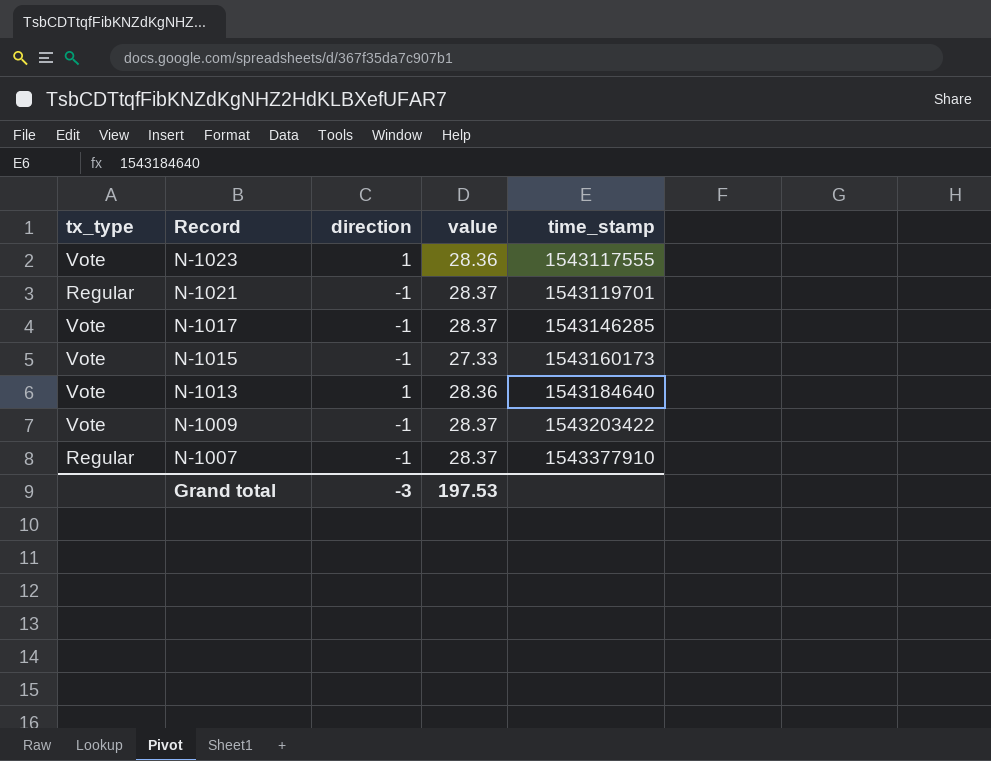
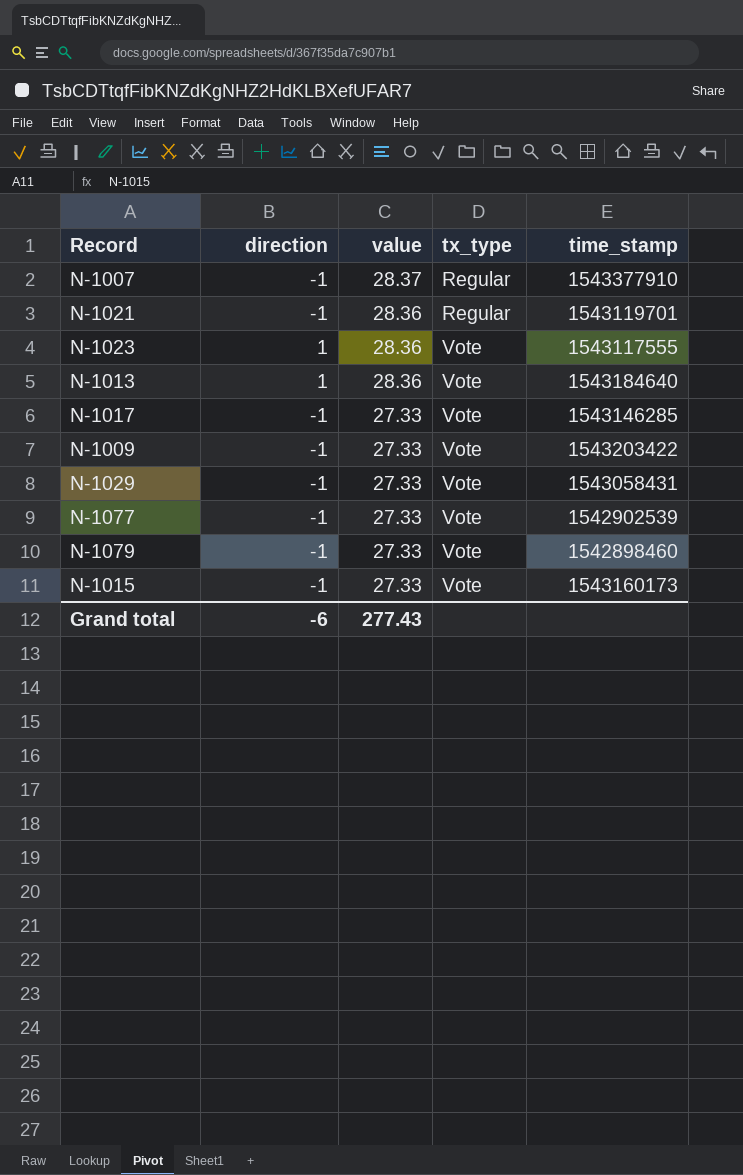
row order: Record descending -> value descending
column tx_type | position: 1 -> 4
N-1021 | value: 28.37 -> 28.36
N-1017 | value: 28.37 -> 27.33
N-1009 | value: 28.37 -> 27.33
row N-1029: none -> -1 | 27.33 | Vote | 1543058431
row N-1077: none -> -1 | 27.33 | Vote | 1542902539
row N-1079: none -> -1 | 27.33 | Vote | 1542898460
Grand total | direction: -3 -> -6
Grand total | value: 197.53 -> 277.43

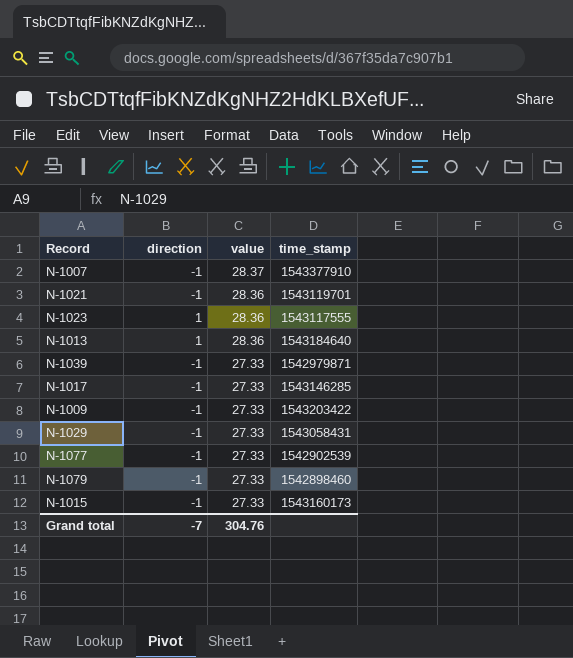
column tx_type | position: 4 -> none
row N-1039: none -> -1 | 27.33 | 1542979871
Grand total | direction: -6 -> -7
Grand total | value: 277.43 -> 304.76

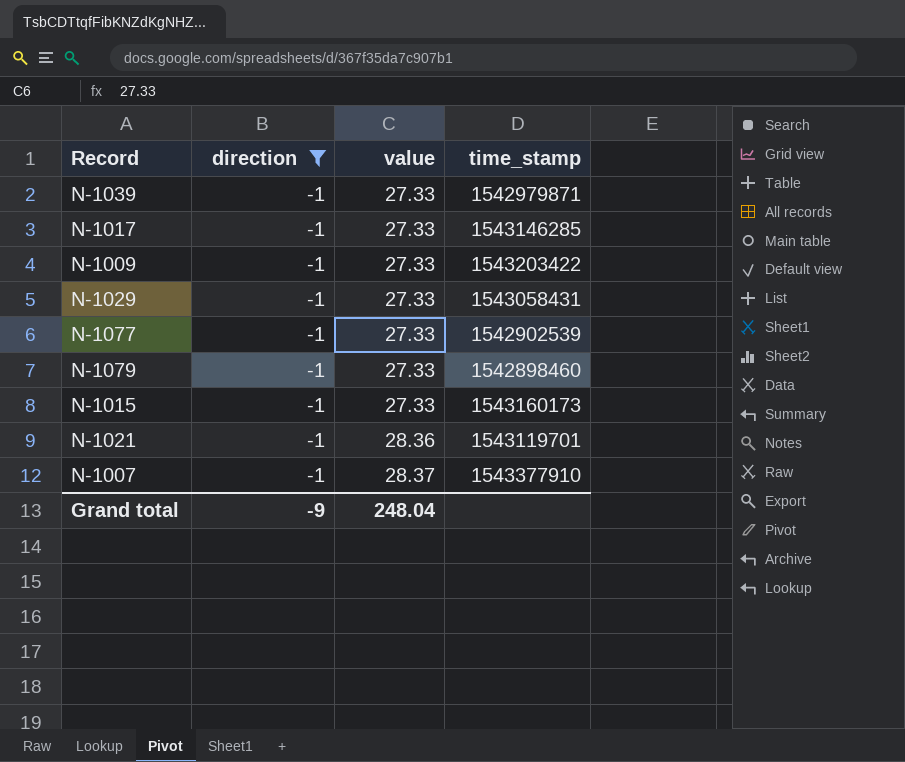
filter: none -> direction = -1
row order: value descending -> value ascending
Grand total | direction: -7 -> -9
Grand total | value: 304.76 -> 248.04

